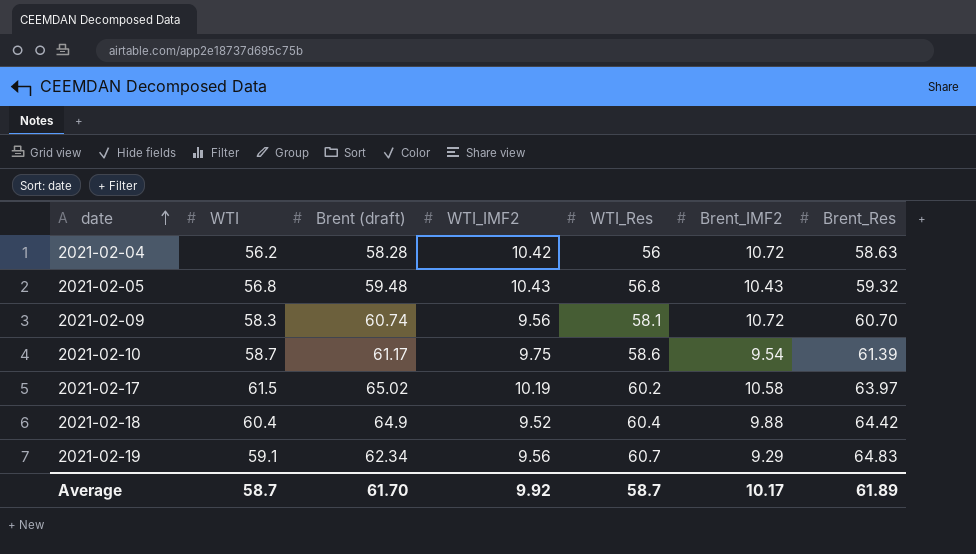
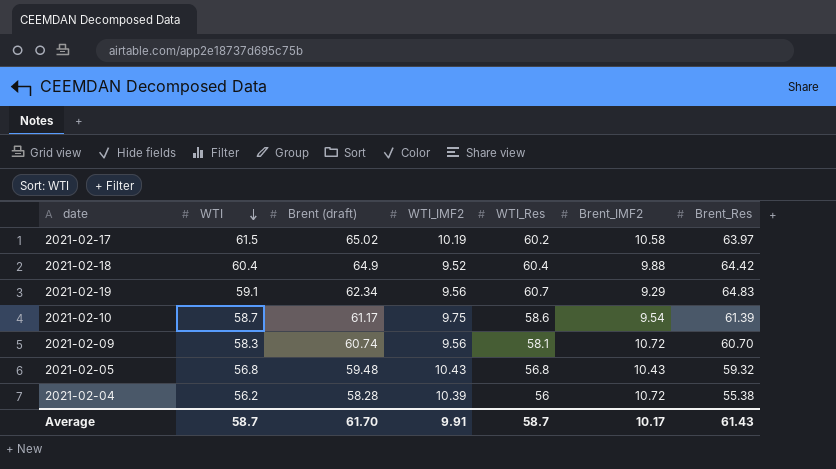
row order: date ascending -> WTI descending
2021-02-04 | WTI_IMF2: 10.42 -> 10.39
2021-02-04 | Brent_Res: 58.63 -> 55.38
Average | WTI_IMF2: 9.92 -> 9.91
Average | Brent_Res: 61.89 -> 61.43

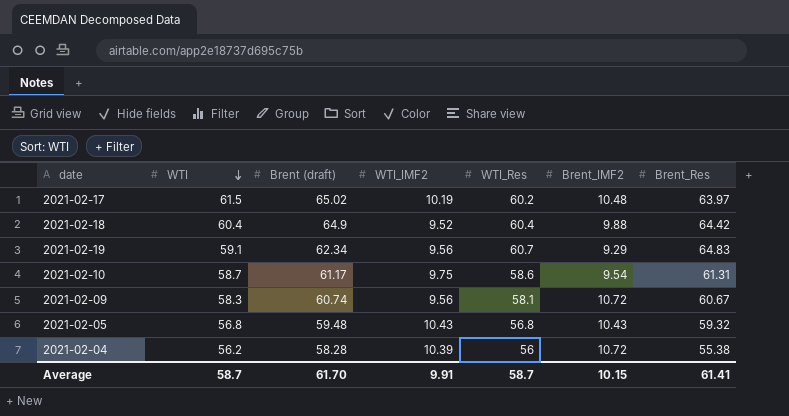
2021-02-17 | Brent_IMF2: 10.58 -> 10.48
2021-02-10 | Brent_Res: 61.39 -> 61.31
2021-02-09 | Brent_Res: 60.70 -> 60.67
Average | Brent_IMF2: 10.17 -> 10.15
Average | Brent_Res: 61.43 -> 61.41

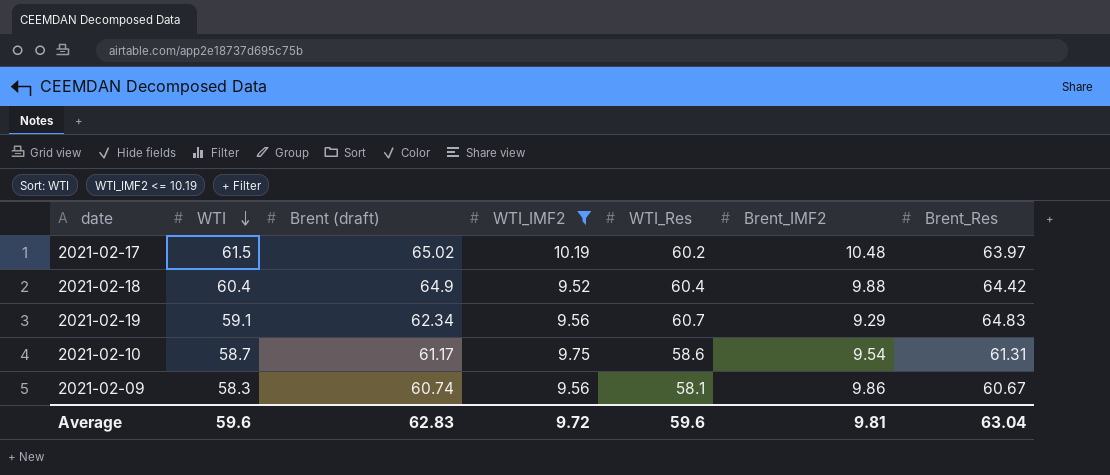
filter: none -> WTI_IMF2 <= 10.19
2021-02-09 | Brent_IMF2: 10.72 -> 9.86
Average | WTI: 58.7 -> 59.6
Average | Brent (draft): 61.70 -> 62.83
Average | WTI_IMF2: 9.91 -> 9.72
Average | WTI_Res: 58.7 -> 59.6
Average | Brent_IMF2: 10.15 -> 9.81
Average | Brent_Res: 61.41 -> 63.04

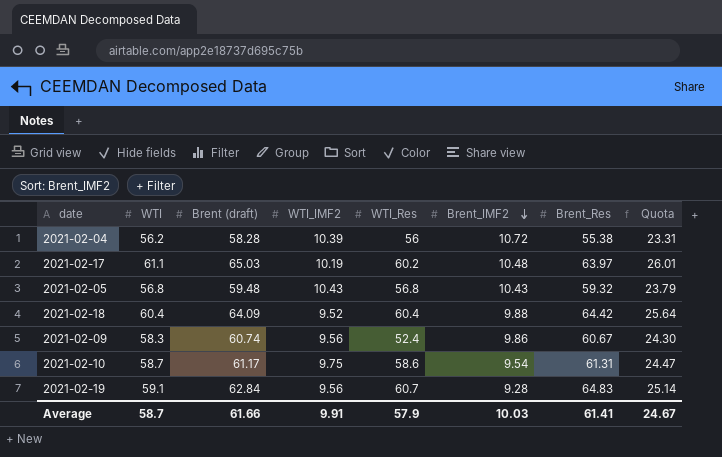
filter: WTI_IMF2 <= 10.19 -> none
row order: WTI descending -> Brent_IMF2 descending
column Quota | formula: none -> [Brent (draft)] * 0.4
2021-02-17 | WTI: 61.5 -> 61.1
2021-02-17 | Brent (draft): 65.02 -> 65.03
2021-02-18 | Brent (draft): 64.9 -> 64.09
2021-02-09 | WTI_Res: 58.1 -> 52.4
2021-02-19 | Brent (draft): 62.34 -> 62.84
2021-02-19 | Brent_IMF2: 9.29 -> 9.28
Average | WTI: 59.6 -> 58.7
Average | Brent (draft): 62.83 -> 61.66
Average | WTI_IMF2: 9.72 -> 9.91
Average | WTI_Res: 59.6 -> 57.9
Average | Brent_IMF2: 9.81 -> 10.03
Average | Brent_Res: 63.04 -> 61.41

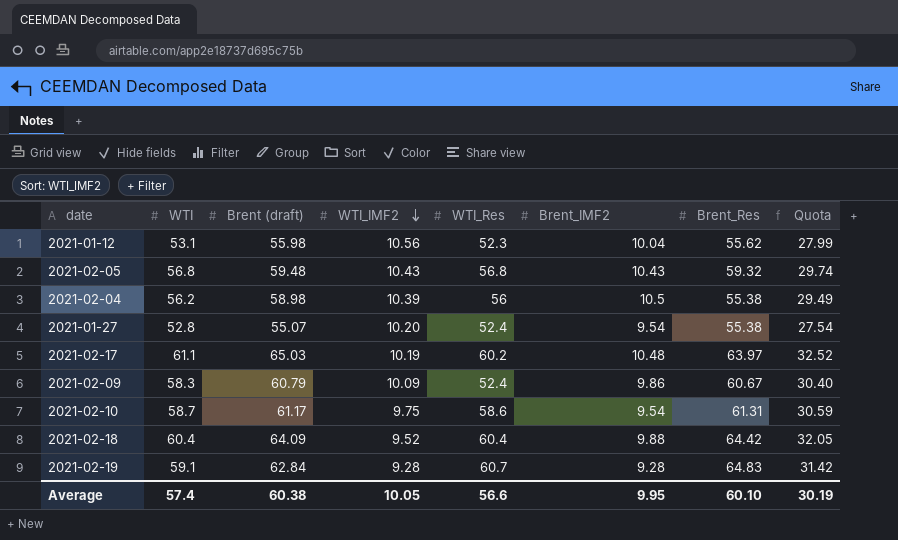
row order: Brent_IMF2 descending -> WTI_IMF2 descending
column Quota | formula: [Brent (draft)] * 0.4 -> [Brent (draft)] * 0.5
row 2021-01-12: none -> 53.1 | 55.98 | 10.56 | 52.3 | 10.04 | 55.62 | 27.99
2021-02-04 | Brent (draft): 58.28 -> 58.98
2021-02-04 | Brent_IMF2: 10.72 -> 10.5
row 2021-01-27: none -> 52.8 | 55.07 | 10.20 | 52.4 | 9.54 | 55.38 | 27.54
2021-02-09 | Brent (draft): 60.74 -> 60.79
2021-02-09 | WTI_IMF2: 9.56 -> 10.09
2021-02-19 | WTI_IMF2: 9.56 -> 9.28
Average | WTI: 58.7 -> 57.4
Average | Brent (draft): 61.66 -> 60.38
Average | WTI_IMF2: 9.91 -> 10.05
Average | WTI_Res: 57.9 -> 56.6
Average | Brent_IMF2: 10.03 -> 9.95
Average | Brent_Res: 61.41 -> 60.10
Average | Quota: 24.67 -> 30.19

